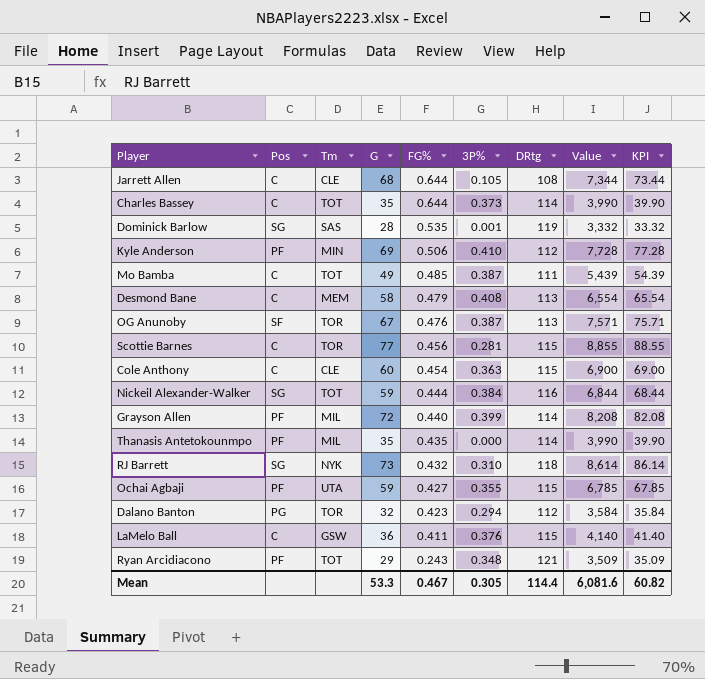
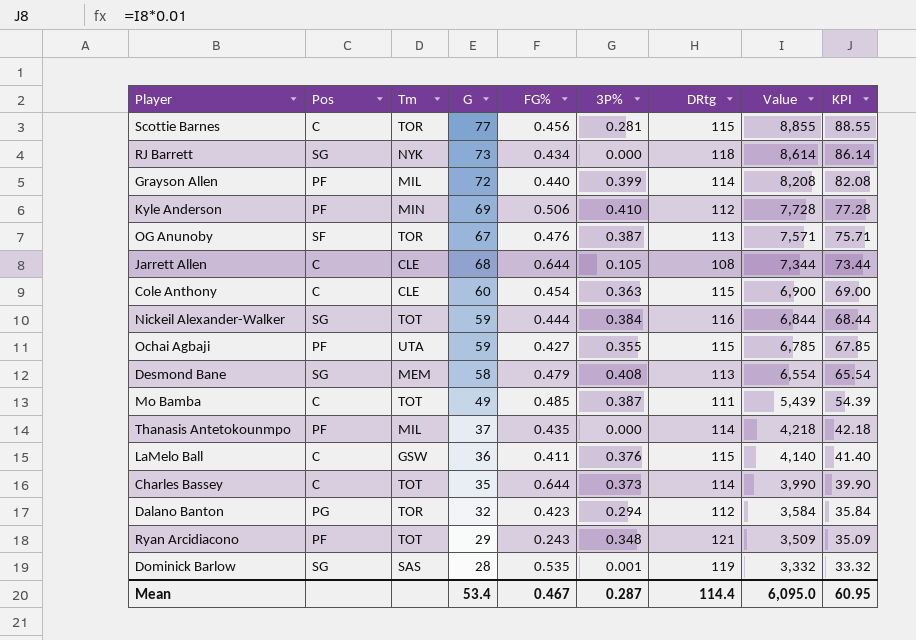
row order: FG% descending -> Value descending
RJ Barrett | FG%: 0.432 -> 0.434
RJ Barrett | 3P%: 0.310 -> 0.000
Desmond Bane | Pos: C -> SG
Thanasis Antetokounmpo | G: 35 -> 37
Thanasis Antetokounmpo | Value: 3,990 -> 4,218
Thanasis Antetokounmpo | KPI: 39.90 -> 42.18
Mean | G: 53.3 -> 53.4
Mean | 3P%: 0.305 -> 0.287
Mean | Value: 6,081.6 -> 6,095.0
Mean | KPI: 60.82 -> 60.95

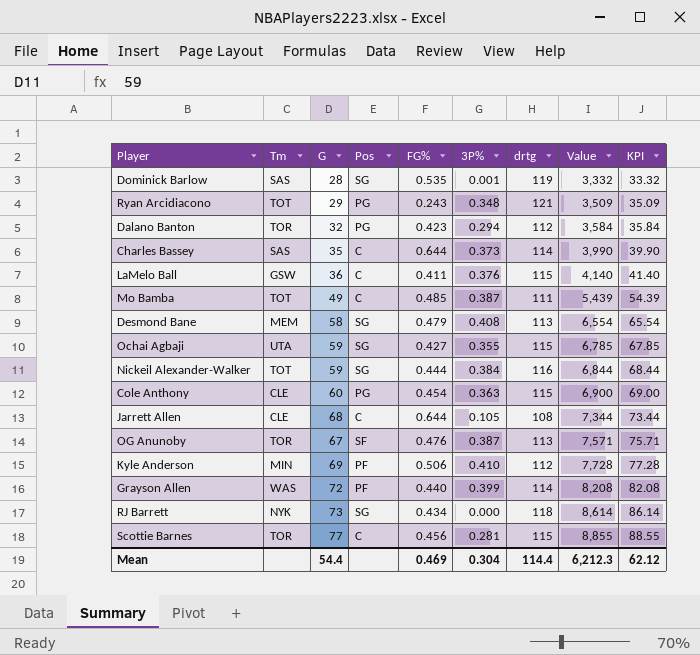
row order: Value descending -> Value ascending
column Pos | position: 2 -> 4
column name: DRtg -> drtg
row Thanasis Antetokounmpo: PF | MIL | 37 | 0.435 | 0.000 | 114 | 4,218 | 42.18 -> none
Ryan Arcidiacono | Pos: PF -> PG
Charles Bassey | Tm: TOT -> SAS
Ochai Agbaji | Pos: PF -> SG
Cole Anthony | Pos: C -> PG
Grayson Allen | Tm: MIL -> WAS
Mean | G: 53.4 -> 54.4
Mean | FG%: 0.467 -> 0.469
Mean | 3P%: 0.287 -> 0.304
Mean | Value: 6,095.0 -> 6,212.3
Mean | KPI: 60.95 -> 62.12

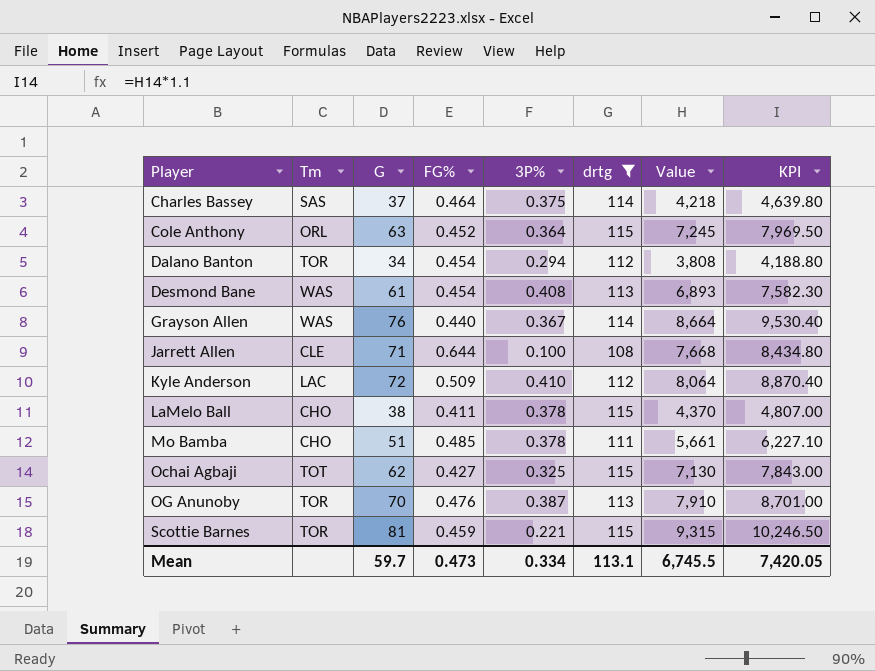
filter: none -> drtg <= 115
row order: Value ascending -> Player ascending
column Pos | position: 4 -> none
column KPI | formula: [Value] * 0.01 -> [Value] * 1.1
Charles Bassey | G: 35 -> 37
Charles Bassey | FG%: 0.644 -> 0.464
Charles Bassey | 3P%: 0.373 -> 0.375
Charles Bassey | Value: 3,990 -> 4,218
Cole Anthony | Tm: CLE -> ORL
Cole Anthony | G: 60 -> 63
Cole Anthony | FG%: 0.454 -> 0.452
Cole Anthony | 3P%: 0.363 -> 0.364
Cole Anthony | Value: 6,900 -> 7,245
Dalano Banton | G: 32 -> 34
Dalano Banton | FG%: 0.423 -> 0.454
Dalano Banton | Value: 3,584 -> 3,808
Desmond Bane | Tm: MEM -> WAS
Desmond Bane | G: 58 -> 61
Desmond Bane | FG%: 0.479 -> 0.454
Desmond Bane | Value: 6,554 -> 6,893
Grayson Allen | G: 72 -> 76
Grayson Allen | 3P%: 0.399 -> 0.367
Grayson Allen | Value: 8,208 -> 8,664
Jarrett Allen | G: 68 -> 71
Jarrett Allen | 3P%: 0.105 -> 0.100
Jarrett Allen | Value: 7,344 -> 7,668
Kyle Anderson | Tm: MIN -> LAC
Kyle Anderson | G: 69 -> 72
Kyle Anderson | FG%: 0.506 -> 0.509
Kyle Anderson | Value: 7,728 -> 8,064
LaMelo Ball | Tm: GSW -> CHO
LaMelo Ball | G: 36 -> 38
LaMelo Ball | 3P%: 0.376 -> 0.378
LaMelo Ball | Value: 4,140 -> 4,370
Mo Bamba | Tm: TOT -> CHO
Mo Bamba | G: 49 -> 51
Mo Bamba | 3P%: 0.387 -> 0.378
Mo Bamba | Value: 5,439 -> 5,661
Ochai Agbaji | Tm: UTA -> TOT
Ochai Agbaji | G: 59 -> 62
Ochai Agbaji | 3P%: 0.355 -> 0.325
Ochai Agbaji | Value: 6,785 -> 7,130
OG Anunoby | G: 67 -> 70
OG Anunoby | Value: 7,571 -> 7,910
Scottie Barnes | G: 77 -> 81
Scottie Barnes | FG%: 0.456 -> 0.459
Scottie Barnes | 3P%: 0.281 -> 0.221
Scottie Barnes | Value: 8,855 -> 9,315
Mean | G: 54.4 -> 59.7
Mean | FG%: 0.469 -> 0.473
Mean | 3P%: 0.304 -> 0.334
Mean | drtg: 114.4 -> 113.1
Mean | Value: 6,212.3 -> 6,745.5
Mean | KPI: 62.12 -> 7,420.05

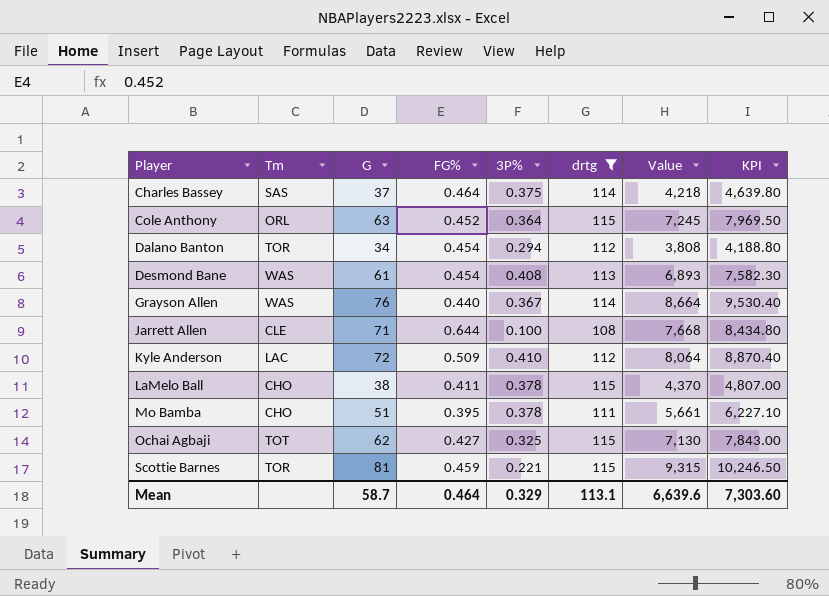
row OG Anunoby: TOR | 70 | 0.476 | 0.387 | 113 | 7,910 | 8,701.00 -> none
Mo Bamba | FG%: 0.485 -> 0.395
Mean | G: 59.7 -> 58.7
Mean | FG%: 0.473 -> 0.464
Mean | 3P%: 0.334 -> 0.329
Mean | Value: 6,745.5 -> 6,639.6
Mean | KPI: 7,420.05 -> 7,303.60

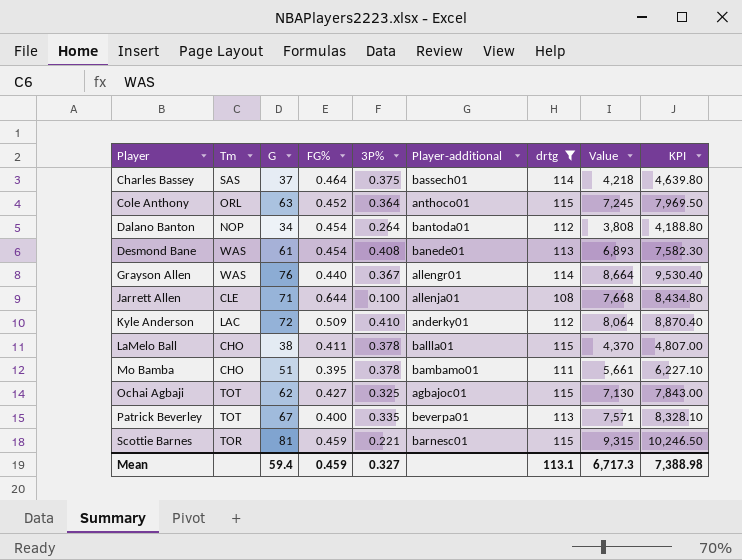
column Player-additional | position: none -> 6
Dalano Banton | Tm: TOR -> NOP
Dalano Banton | 3P%: 0.294 -> 0.264
row Patrick Beverley: none -> TOT | 67 | 0.400 | 0.335 | beverpa01 | 113 | 7,571 | 8,328.10
Mean | G: 58.7 -> 59.4
Mean | FG%: 0.464 -> 0.459
Mean | 3P%: 0.329 -> 0.327
Mean | Value: 6,639.6 -> 6,717.3
Mean | KPI: 7,303.60 -> 7,388.98

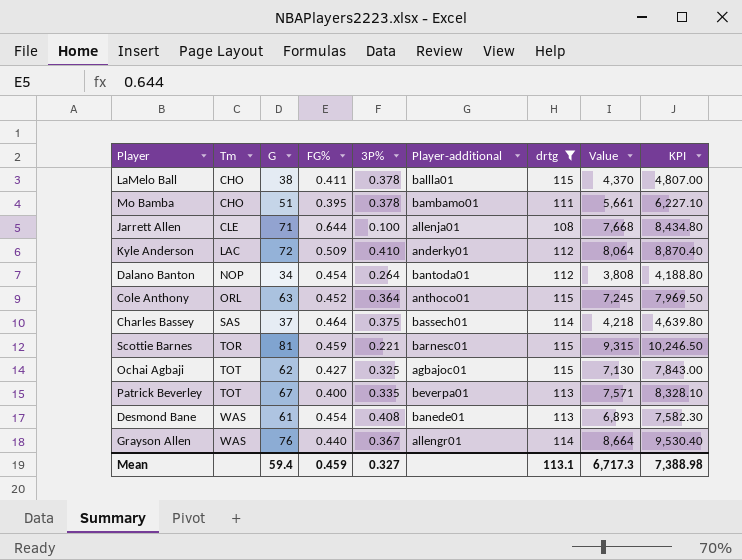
row order: Player ascending -> Tm ascending

